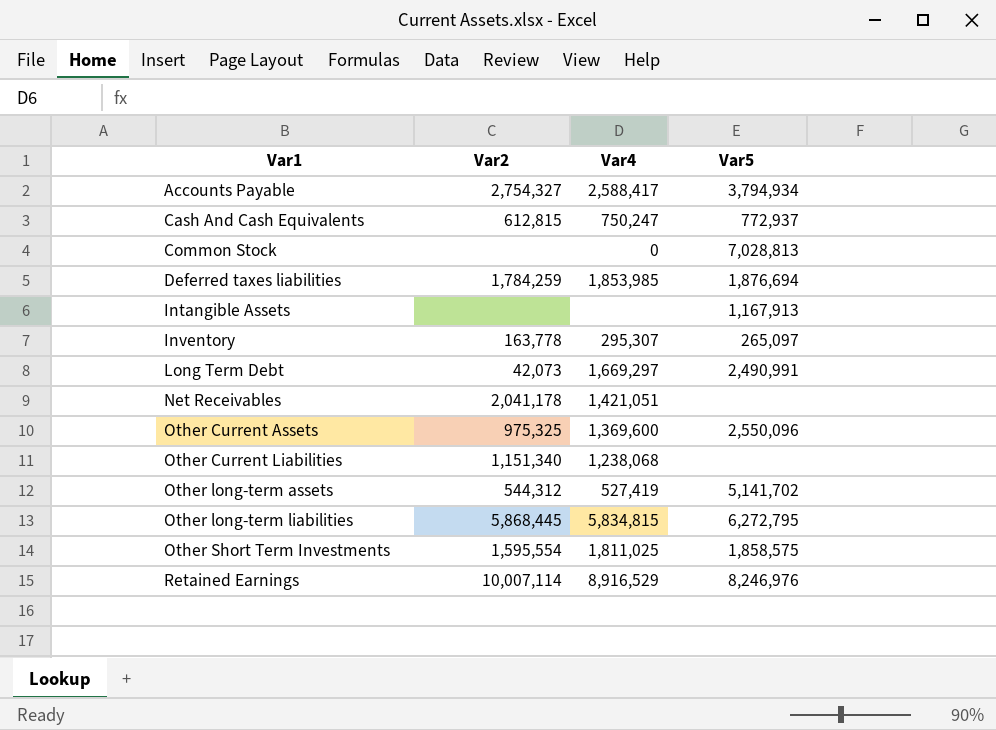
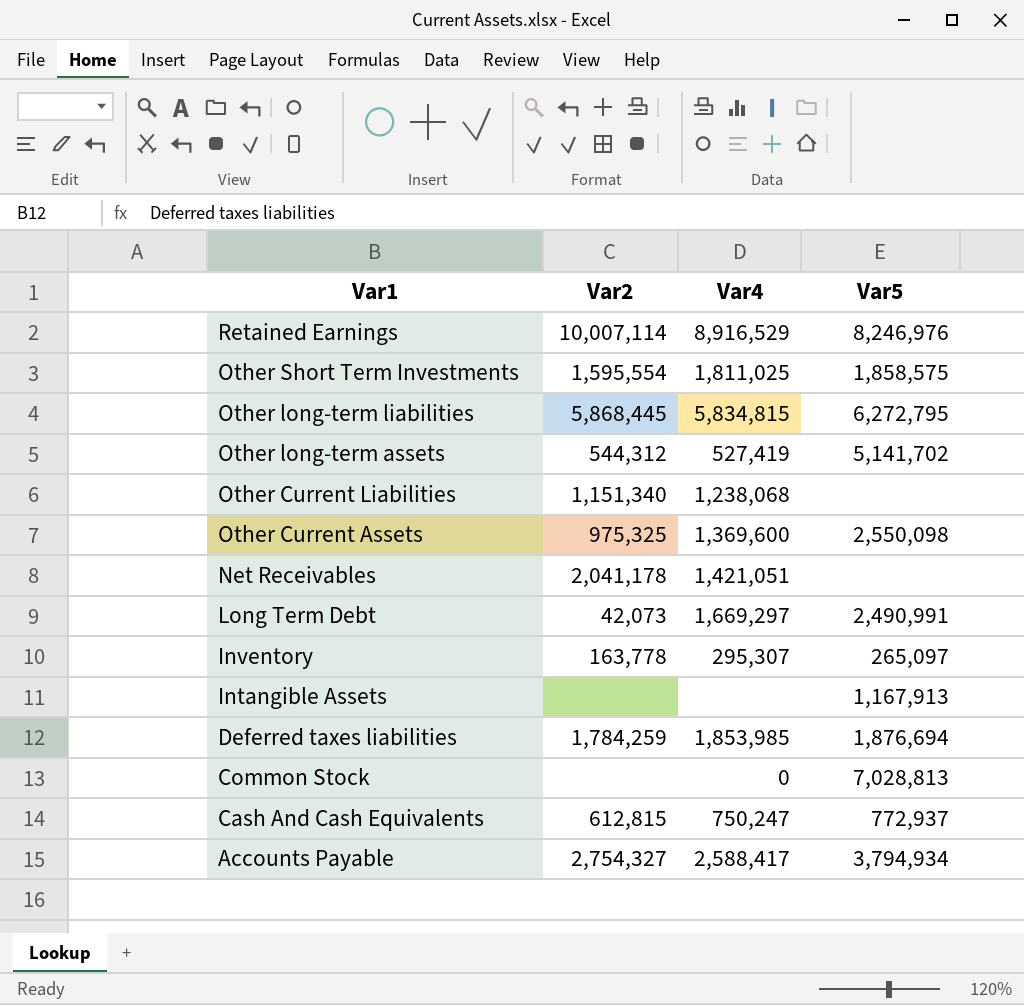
row order: Var1 ascending -> Var1 descending
Other Current Assets | Var5: 2,550,096 -> 2,550,098

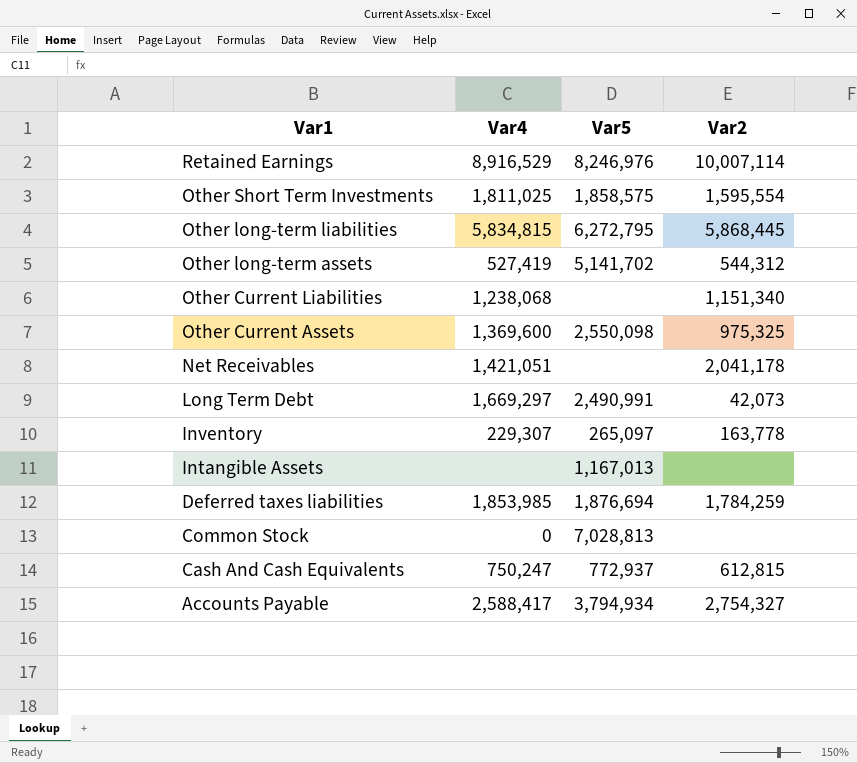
column Var2 | position: 2 -> 4
Inventory | Var4: 295,307 -> 229,307
Intangible Assets | Var5: 1,167,913 -> 1,167,013

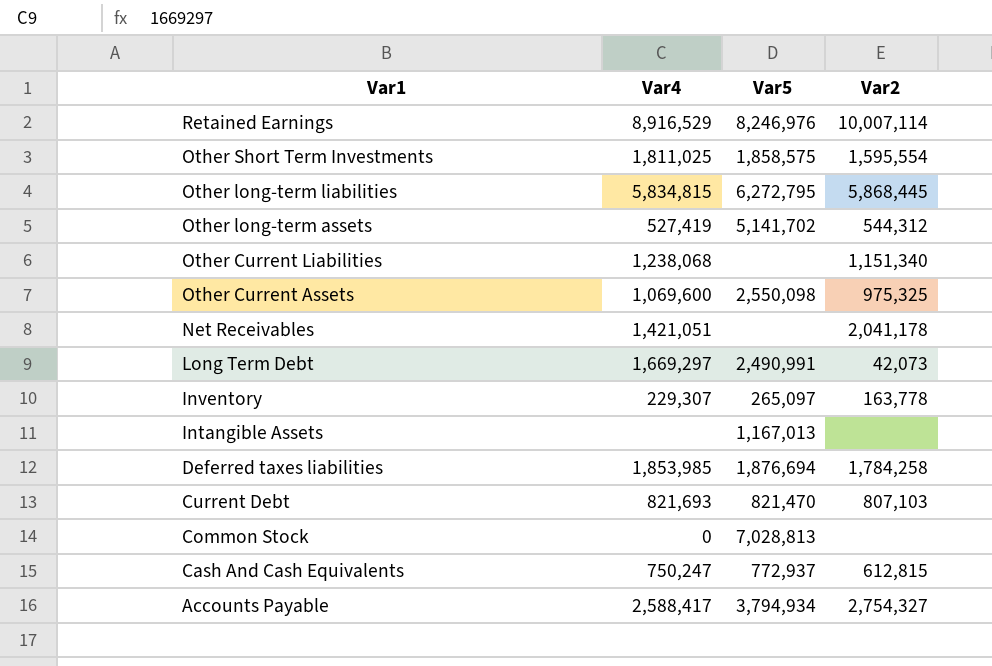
Other Current Assets | Var4: 1,369,600 -> 1,069,600
Deferred taxes liabilities | Var2: 1,784,259 -> 1,784,258
row Current Debt: none -> 821,693 | 821,470 | 807,103

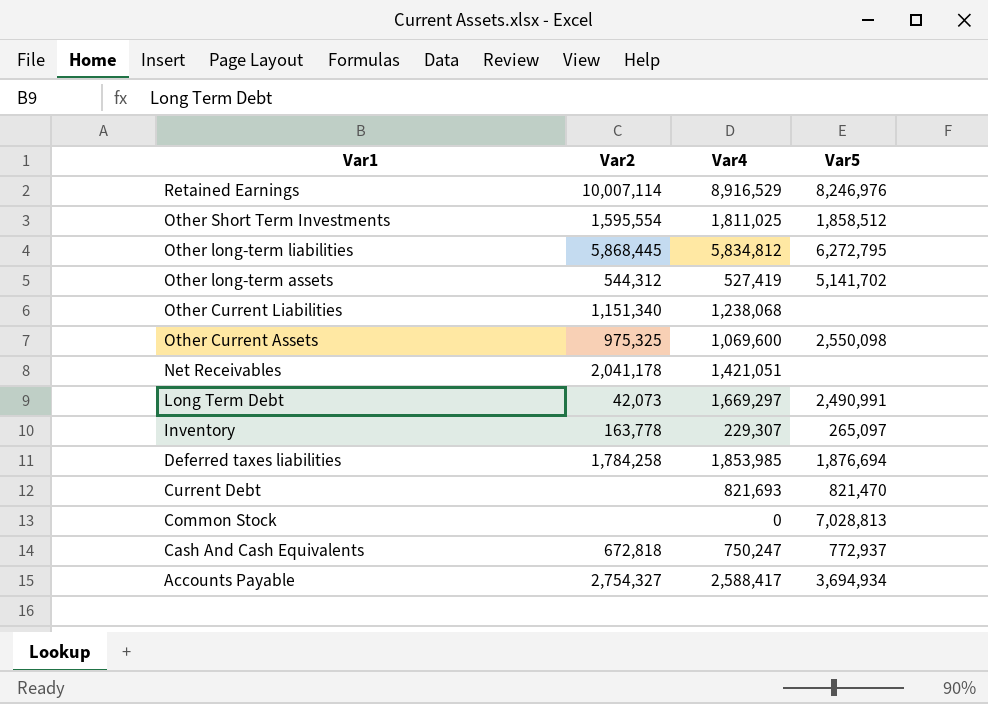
column Var2 | position: 4 -> 2
row Intangible Assets: none | 1,167,013 | none -> none
Other Short Term Investments | Var5: 1,858,575 -> 1,858,512
Other long-term liabilities | Var4: 5,834,815 -> 5,834,812
Current Debt | Var2: 807,103 -> none
Cash And Cash Equivalents | Var2: 612,815 -> 672,818
Accounts Payable | Var5: 3,794,934 -> 3,694,934

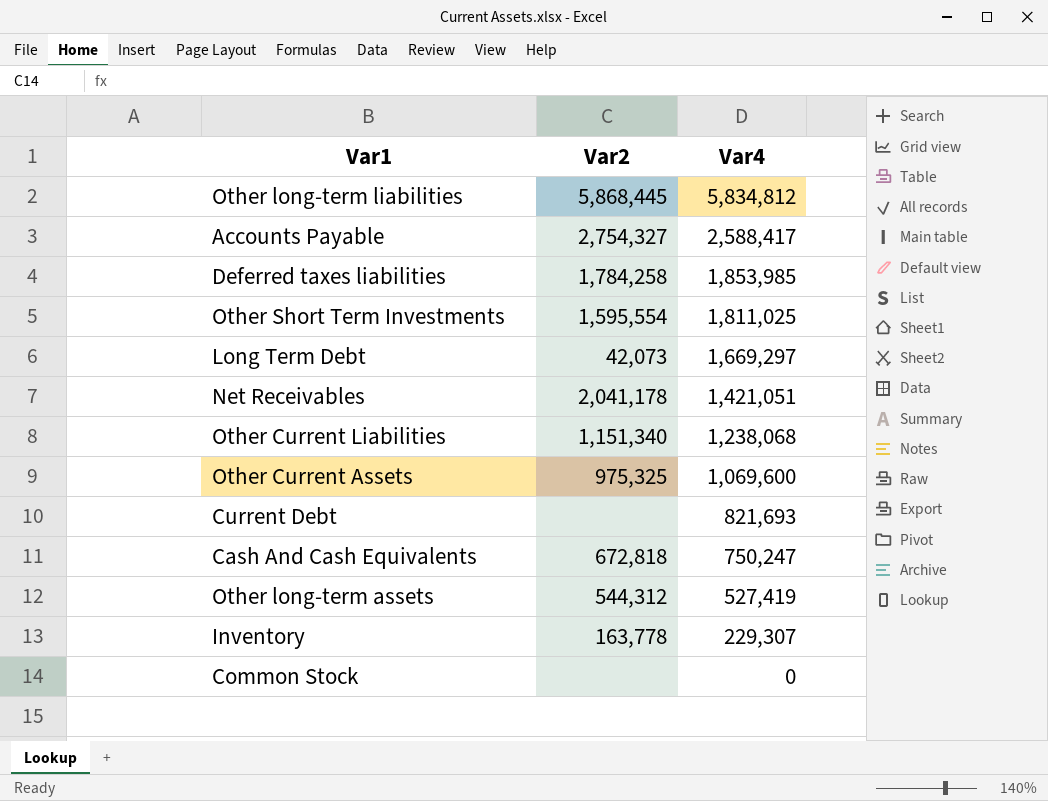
row order: Var1 descending -> Var4 descending
column Var5 | position: 4 -> none
row Retained Earnings: 10,007,114 | 8,916,529 | 8,246,976 -> none

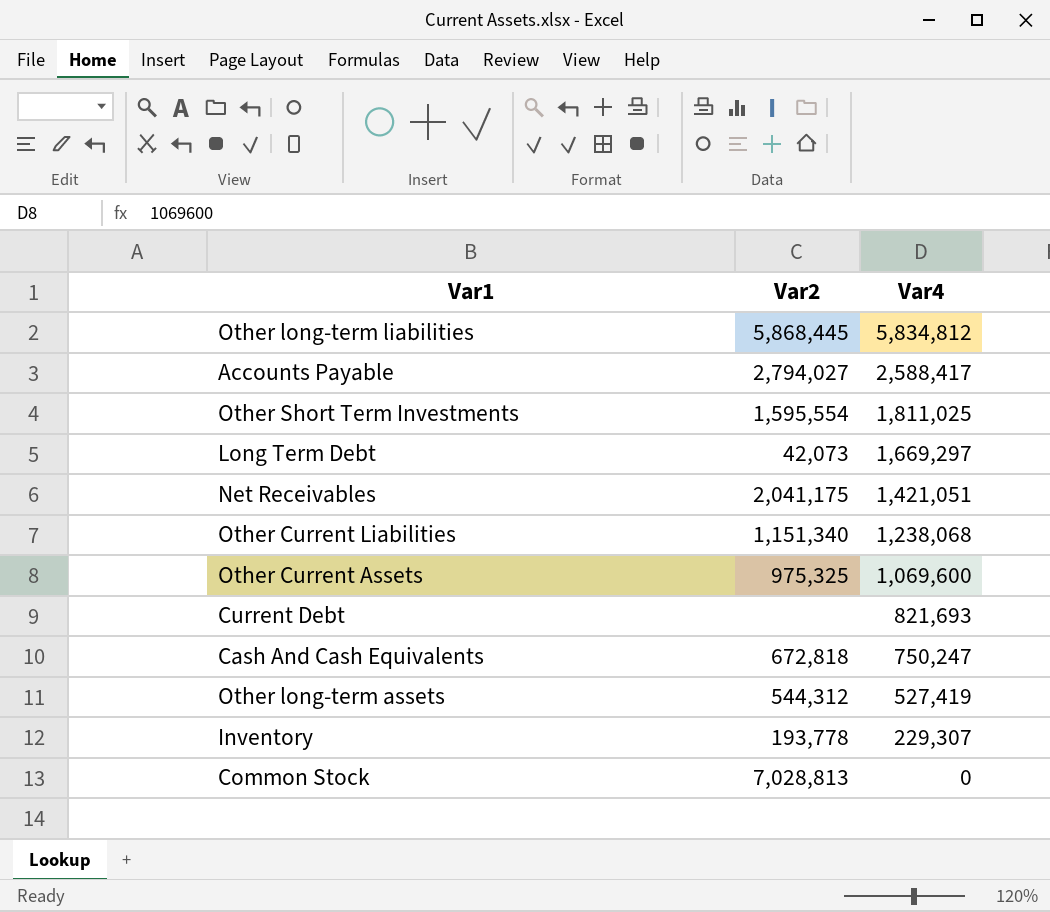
row Deferred taxes liabilities: 1,784,258 | 1,853,985 -> none
Accounts Payable | Var2: 2,754,327 -> 2,794,027
Net Receivables | Var2: 2,041,178 -> 2,041,175
Inventory | Var2: 163,778 -> 193,778
Common Stock | Var2: none -> 7,028,813

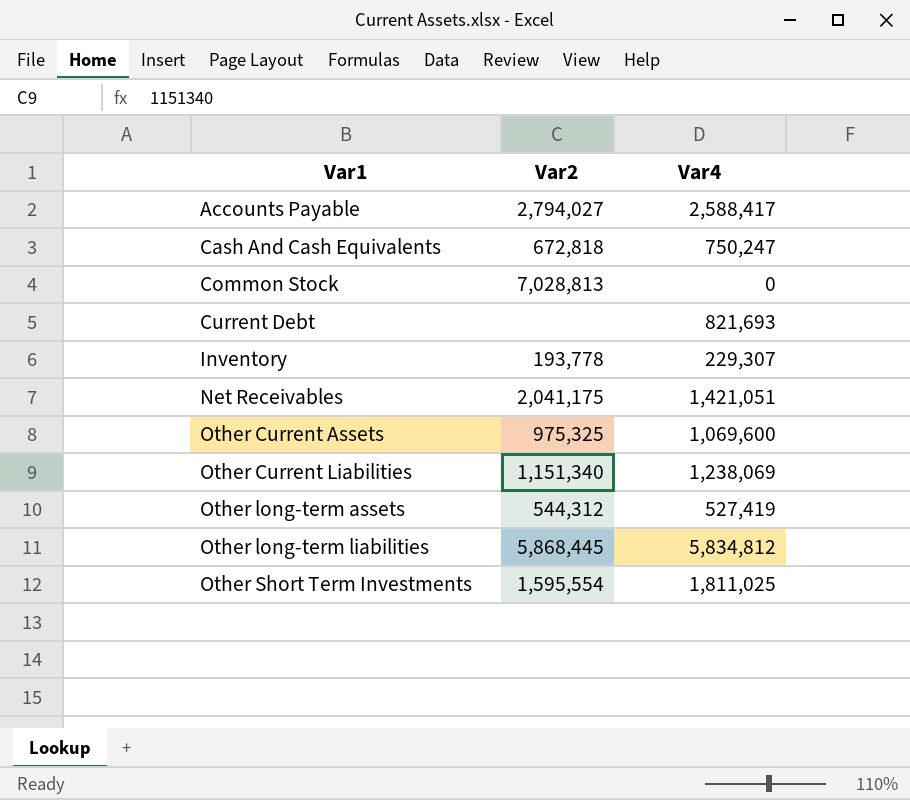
row order: Var4 descending -> Var1 ascending
row Long Term Debt: 42,073 | 1,669,297 -> none
Other Current Liabilities | Var4: 1,238,068 -> 1,238,069

